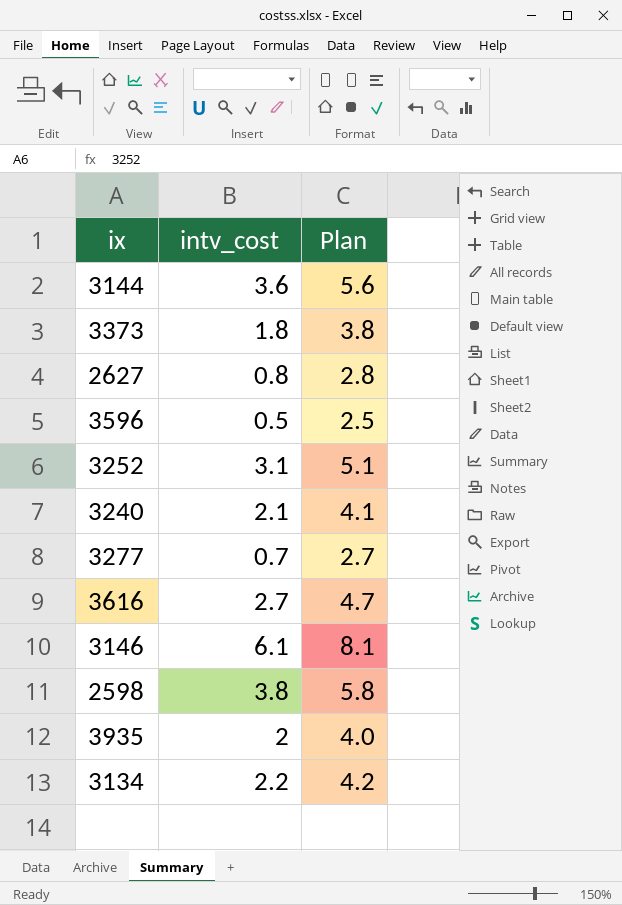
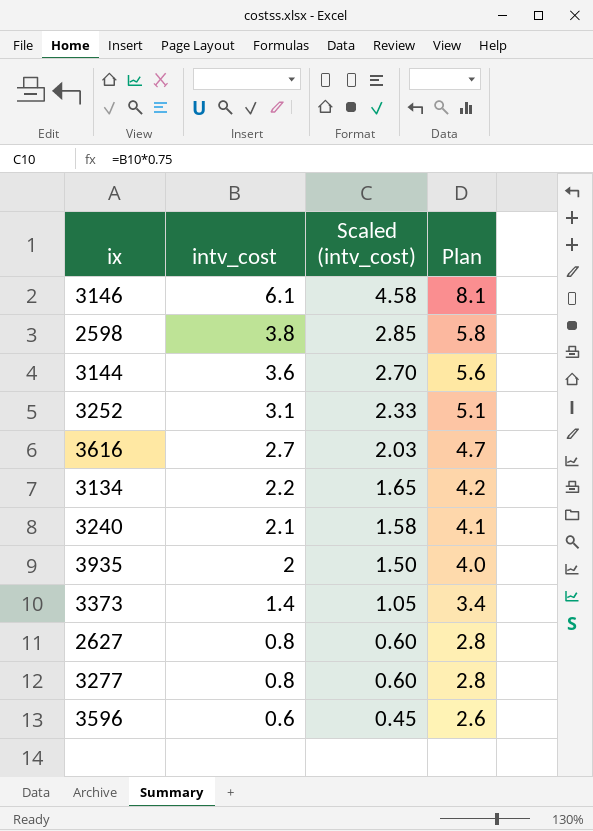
row order: none -> intv_cost descending
column Scaled (intv_cost) | formula: none -> [intv_cost] * 0.75
3373 | intv_cost: 1.8 -> 1.4
3373 | Plan: 3.8 -> 3.4
3277 | intv_cost: 0.7 -> 0.8
3277 | Plan: 2.7 -> 2.8
3596 | intv_cost: 0.5 -> 0.6
3596 | Plan: 2.5 -> 2.6

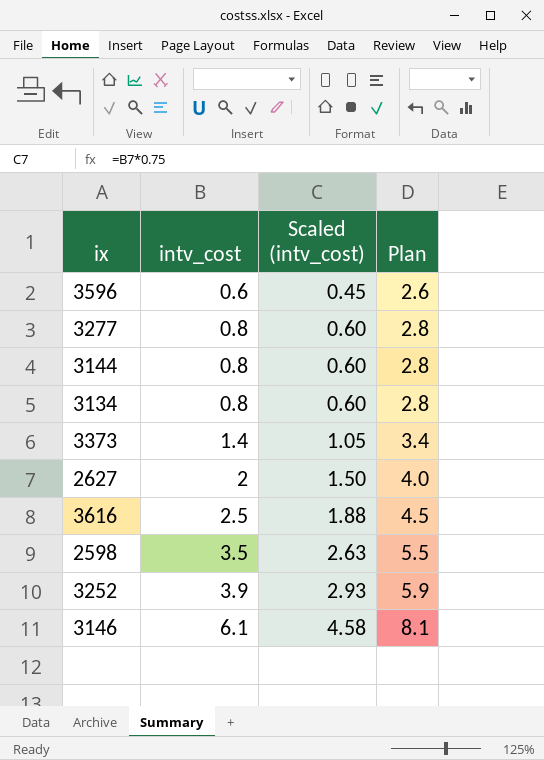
row order: intv_cost descending -> intv_cost ascending
row 3240: 2.1 | 1.58 | 4.1 -> none
row 3935: 2 | 1.50 | 4.0 -> none
3144 | intv_cost: 3.6 -> 0.8
3144 | Scaled (intv_cost): 2.70 -> 0.60
3144 | Plan: 5.6 -> 2.8
3134 | intv_cost: 2.2 -> 0.8
3134 | Scaled (intv_cost): 1.65 -> 0.60
3134 | Plan: 4.2 -> 2.8
2627 | intv_cost: 0.8 -> 2
2627 | Scaled (intv_cost): 0.60 -> 1.50
2627 | Plan: 2.8 -> 4.0
3616 | intv_cost: 2.7 -> 2.5
3616 | Scaled (intv_cost): 2.03 -> 1.88
3616 | Plan: 4.7 -> 4.5
2598 | intv_cost: 3.8 -> 3.5
2598 | Scaled (intv_cost): 2.85 -> 2.63
2598 | Plan: 5.8 -> 5.5
3252 | intv_cost: 3.1 -> 3.9
3252 | Scaled (intv_cost): 2.33 -> 2.93
3252 | Plan: 5.1 -> 5.9

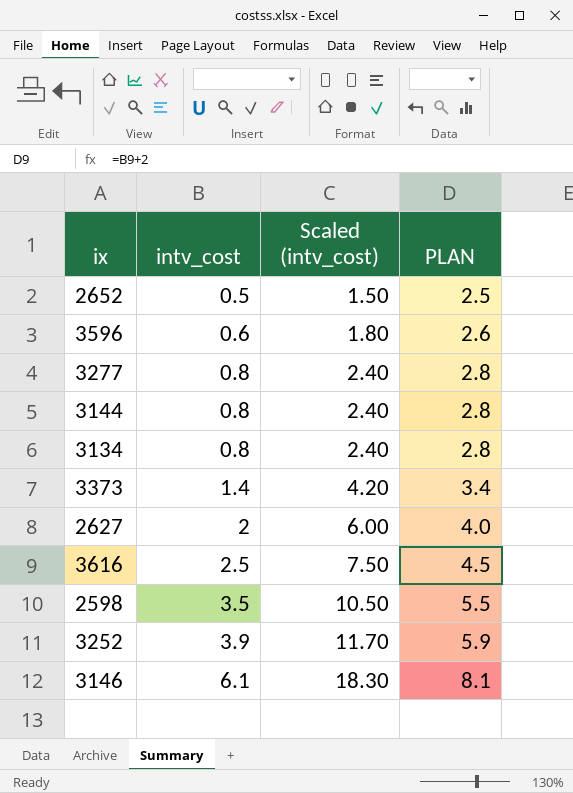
column Scaled (intv_cost) | formula: [intv_cost] * 0.75 -> [intv_cost] * 3
column name: Plan -> PLAN
row 2652: none -> 0.5 | 1.50 | 2.5

